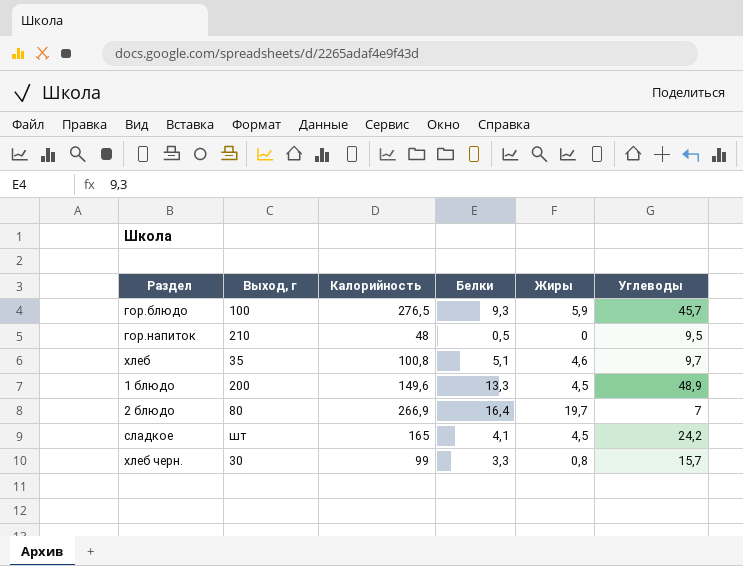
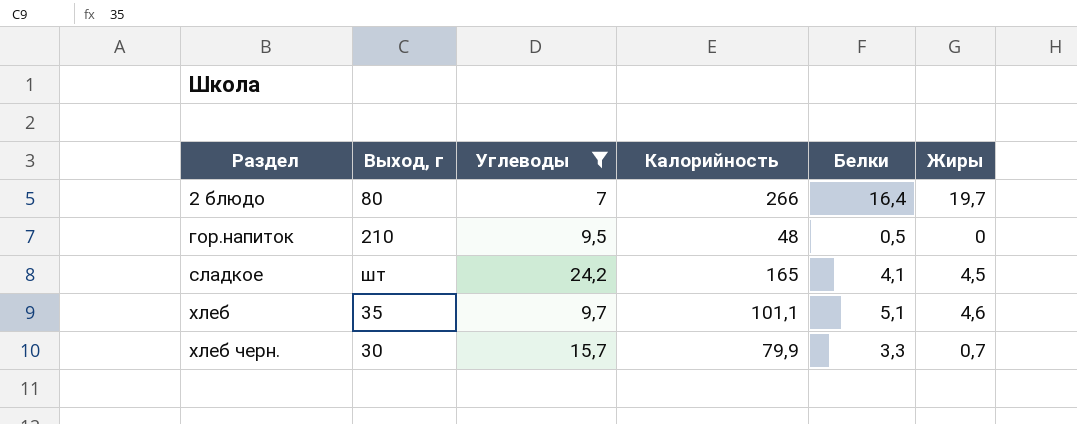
filter: none -> Углеводы <= 24,2
row order: none -> Раздел ascending
column Углеводы | position: 6 -> 3
2 блюдо | Калорийность: 266,9 -> 266
хлеб | Калорийность: 100,8 -> 101,1
хлеб черн. | Калорийность: 99 -> 79,9
хлеб черн. | Жиры: 0,8 -> 0,7

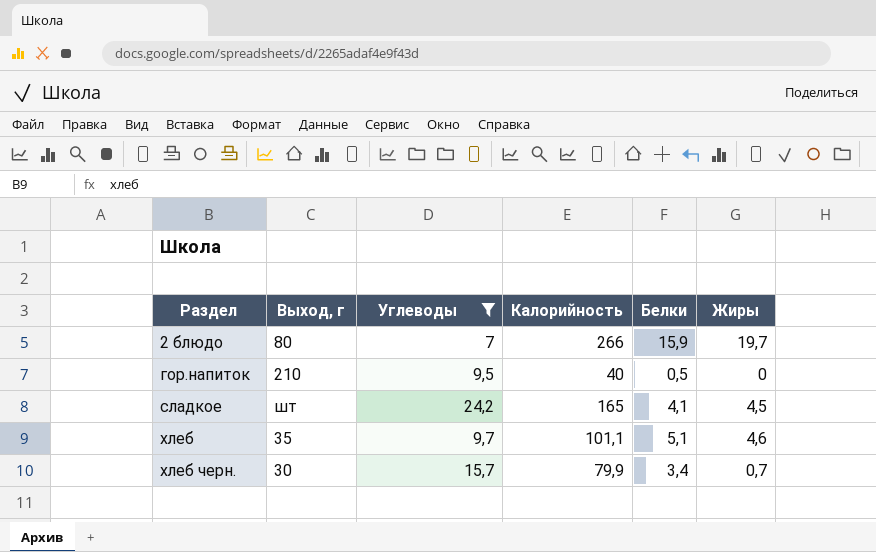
2 блюдо | Белки: 16,4 -> 15,9
гор.напиток | Калорийность: 48 -> 40
хлеб черн. | Белки: 3,3 -> 3,4

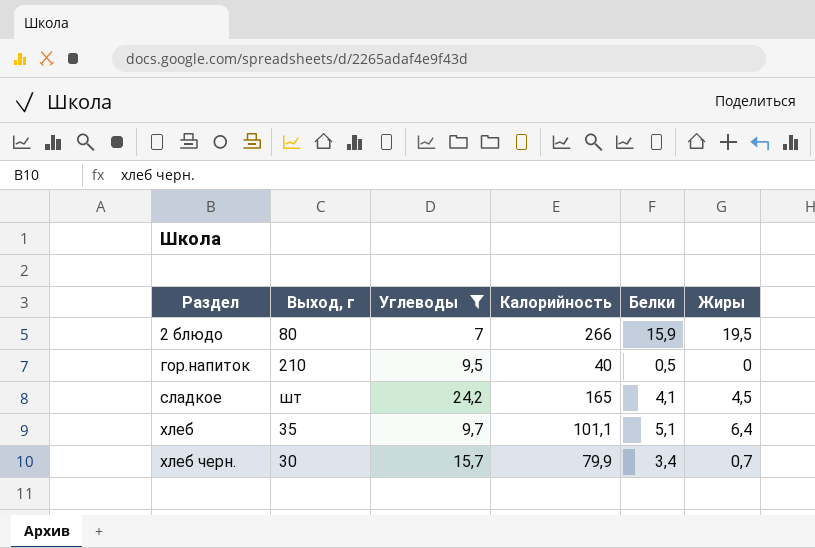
2 блюдо | Жиры: 19,7 -> 19,5
хлеб | Жиры: 4,6 -> 6,4

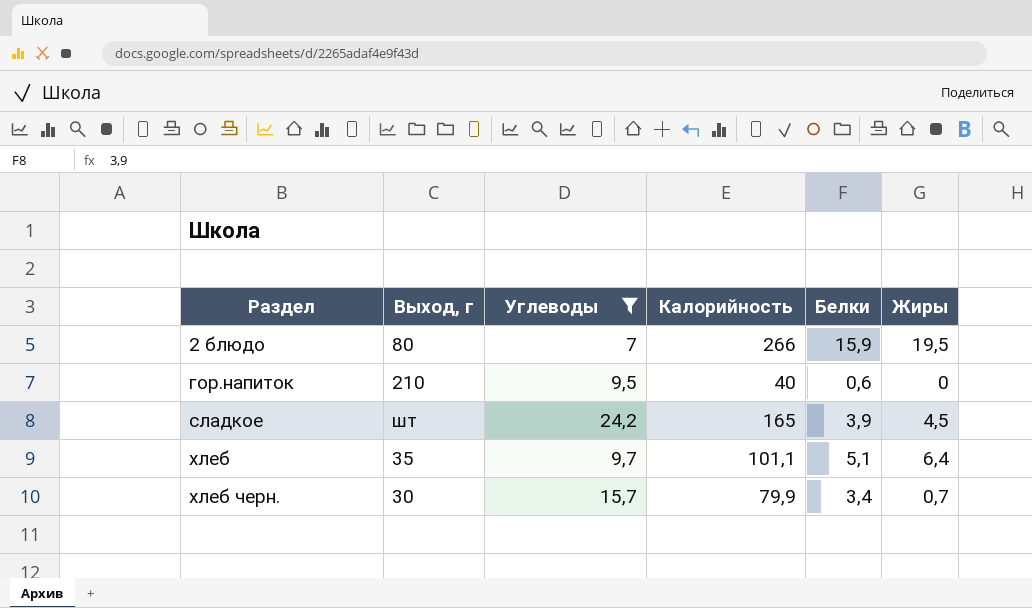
гор.напиток | Белки: 0,5 -> 0,6
сладкое | Белки: 4,1 -> 3,9

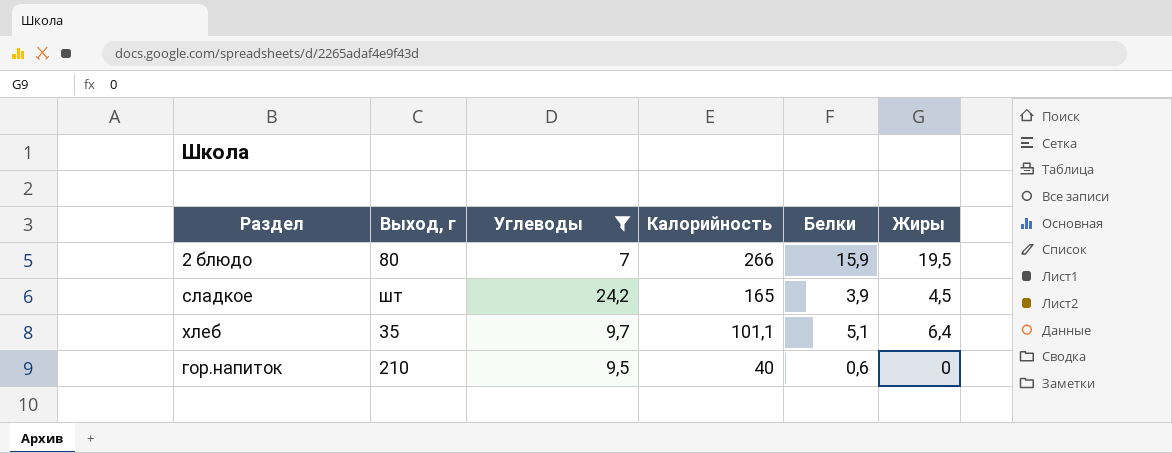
row order: Раздел ascending -> Калорийность descending
row хлеб черн.: 30 | 15,7 | 79,9 | 3,4 | 0,7 -> none

